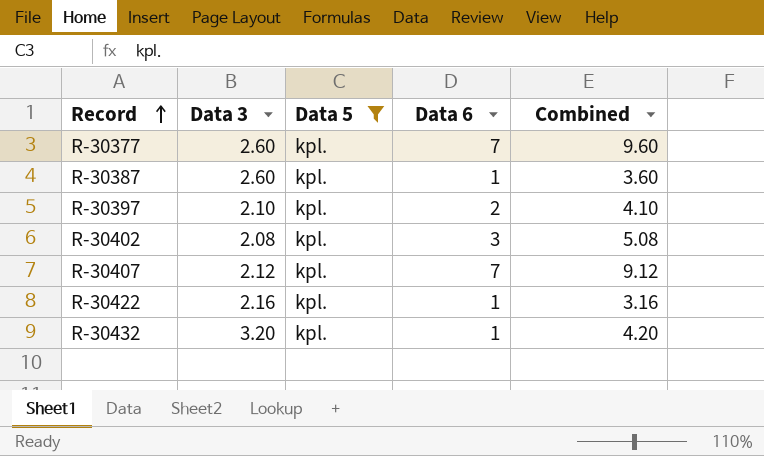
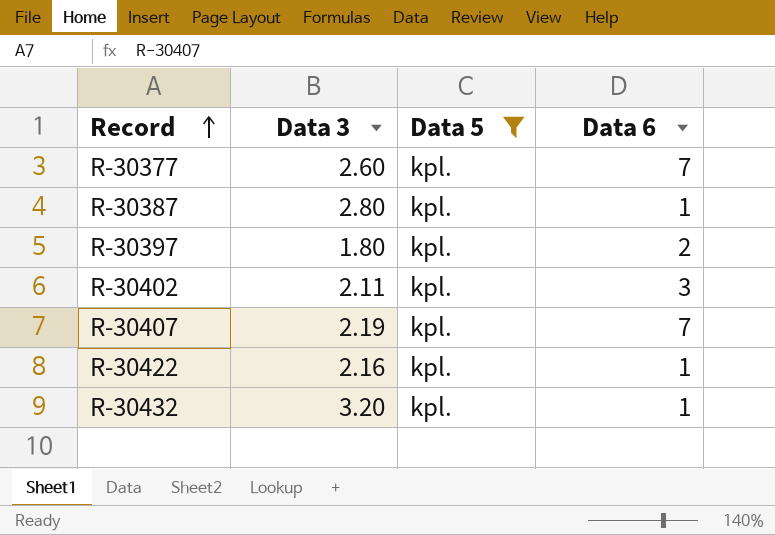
column Combined | formula: [Data 3] + [Data 6] -> none
R-30387 | Data 3: 2.60 -> 2.80
R-30397 | Data 3: 2.10 -> 1.80
R-30402 | Data 3: 2.08 -> 2.11
R-30407 | Data 3: 2.12 -> 2.19

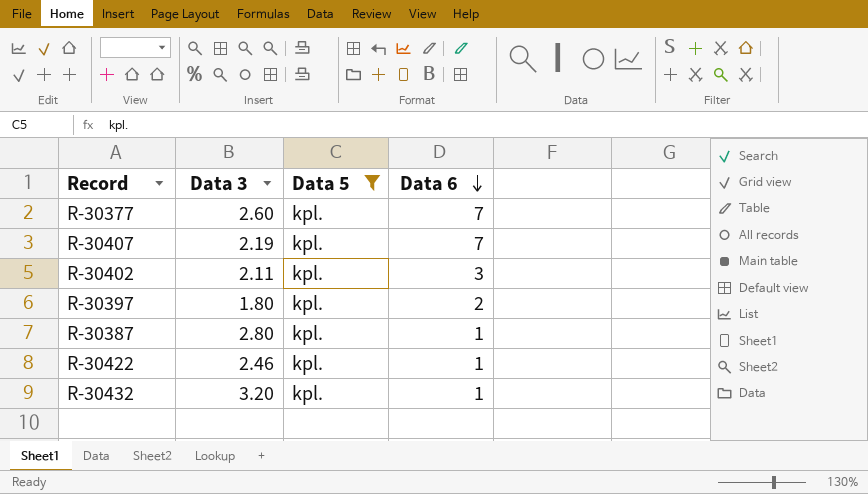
row order: Record ascending -> Data 6 descending
R-30422 | Data 3: 2.16 -> 2.46

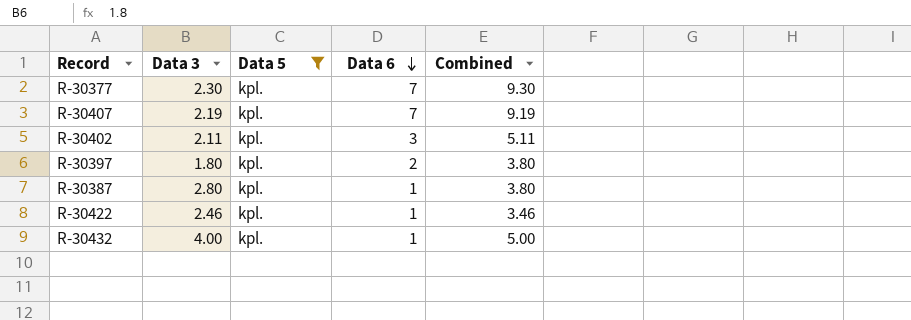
column Combined | formula: none -> [Data 3] + [Data 6]
R-30377 | Data 3: 2.60 -> 2.30
R-30432 | Data 3: 3.20 -> 4.00

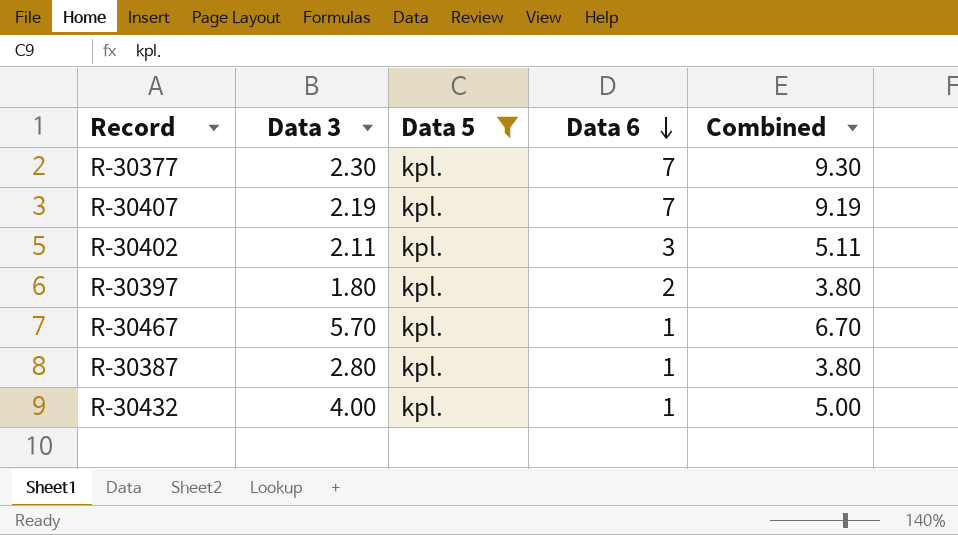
row R-30422: 2.46 | kpl. | 1 | 3.46 -> none
row R-30467: none -> 5.70 | kpl. | 1 | 6.70

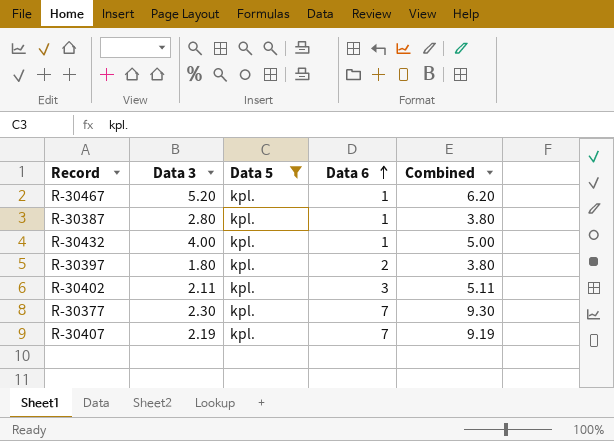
row order: Data 6 descending -> Data 6 ascending
R-30467 | Data 3: 5.70 -> 5.20
R-30467 | Combined: 6.70 -> 6.20

